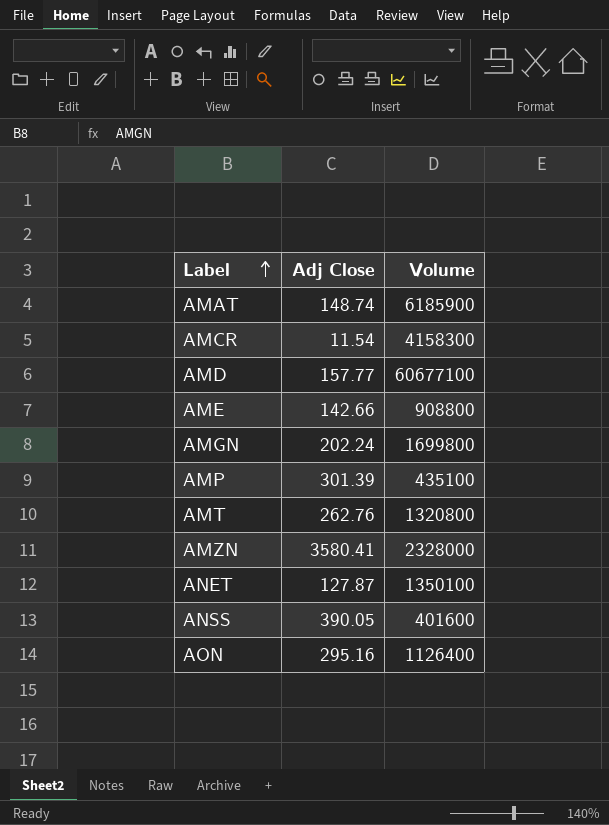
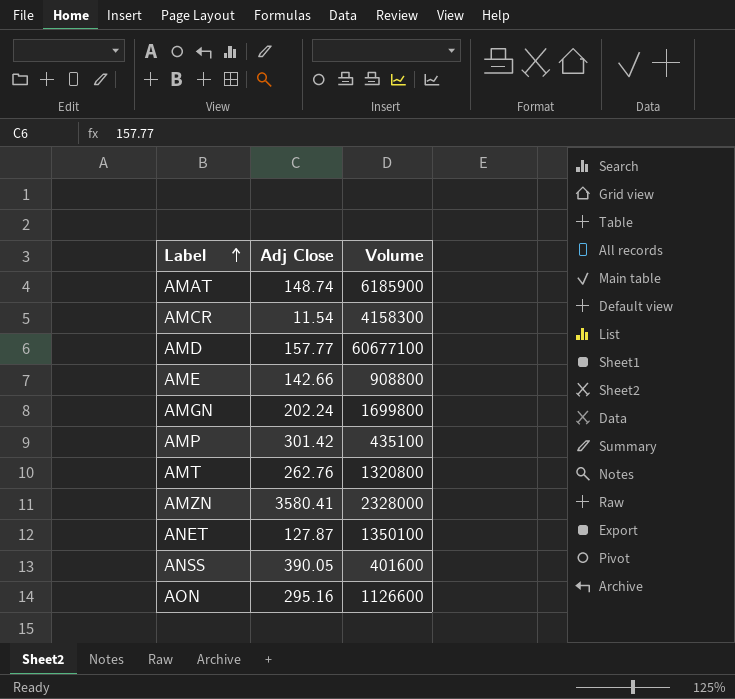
AMP | Adj Close: 301.39 -> 301.42
AON | Volume: 1126400 -> 1126600

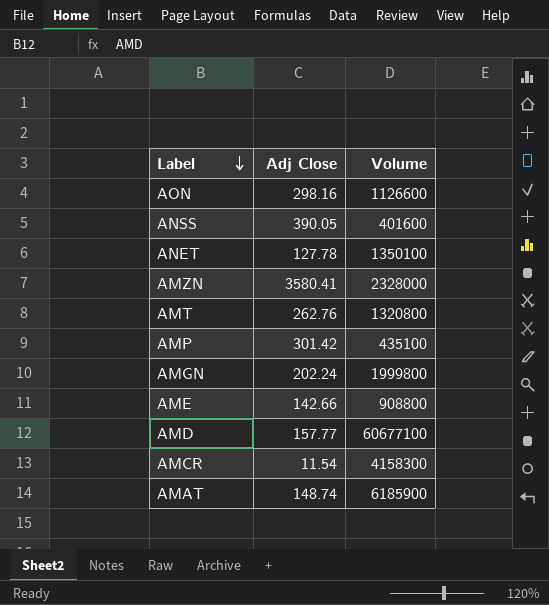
row order: Label ascending -> Label descending
AON | Adj Close: 295.16 -> 298.16
ANET | Adj Close: 127.87 -> 127.78
AMGN | Volume: 1699800 -> 1999800

